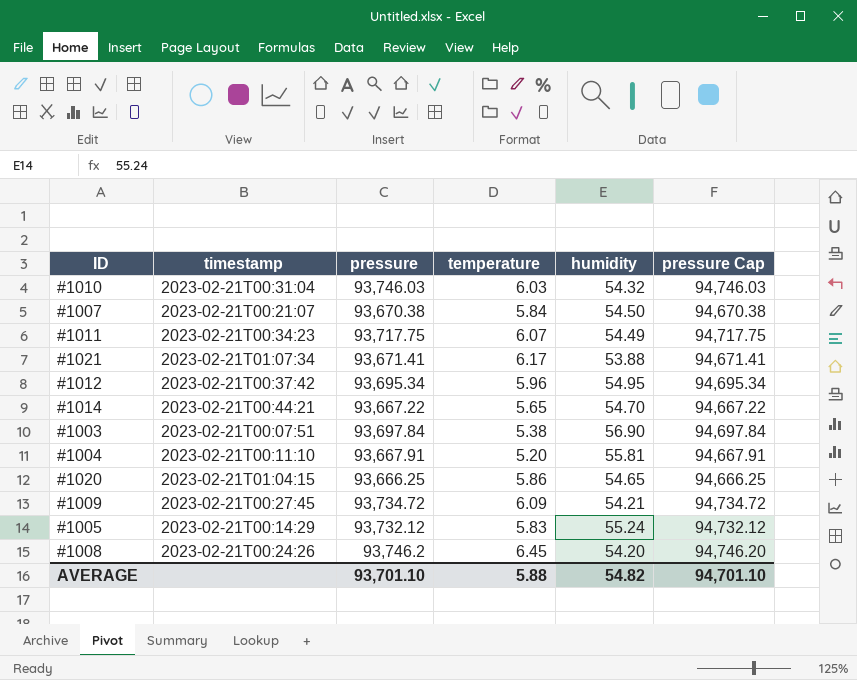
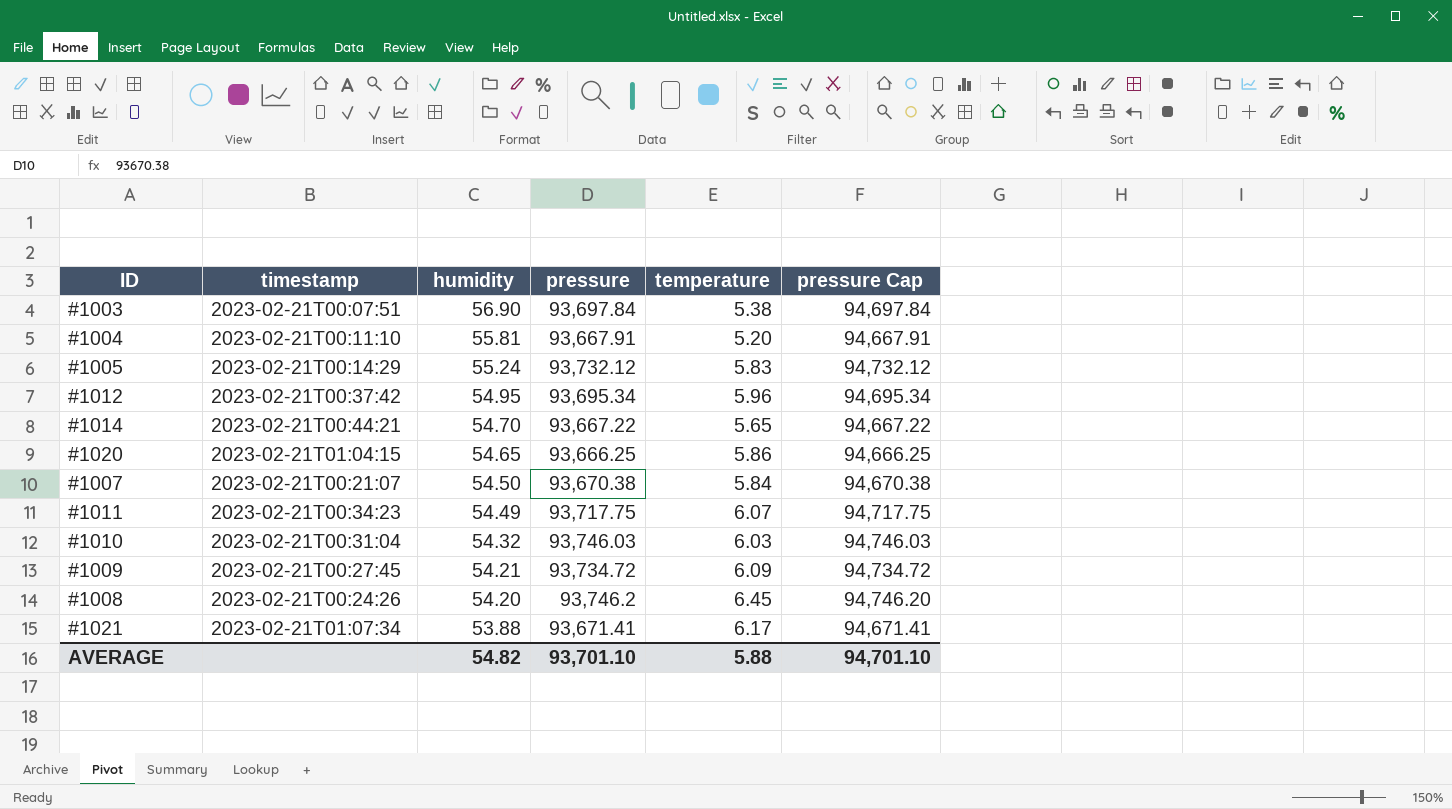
row order: none -> humidity descending
column humidity | position: 5 -> 3

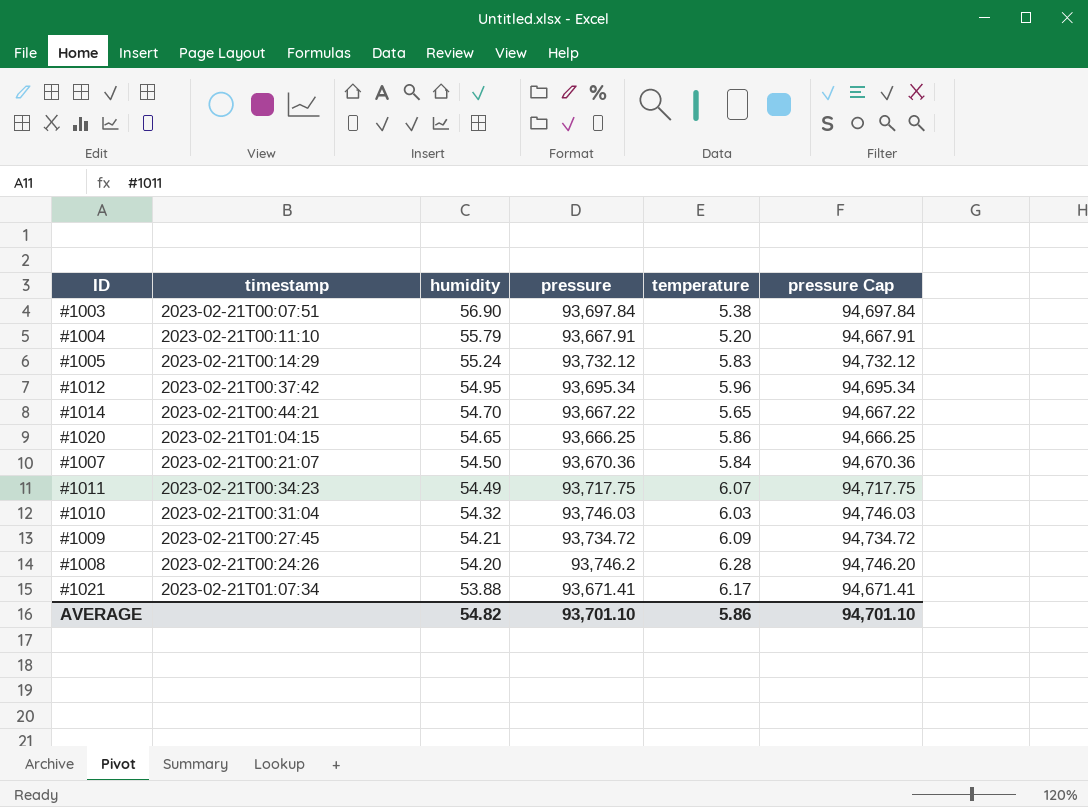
#1004 | humidity: 55.81 -> 55.79
#1007 | pressure: 93,670.38 -> 93,670.36
#1007 | pressure Cap: 94,670.38 -> 94,670.36
#1008 | temperature: 6.45 -> 6.28
AVERAGE | temperature: 5.88 -> 5.86

